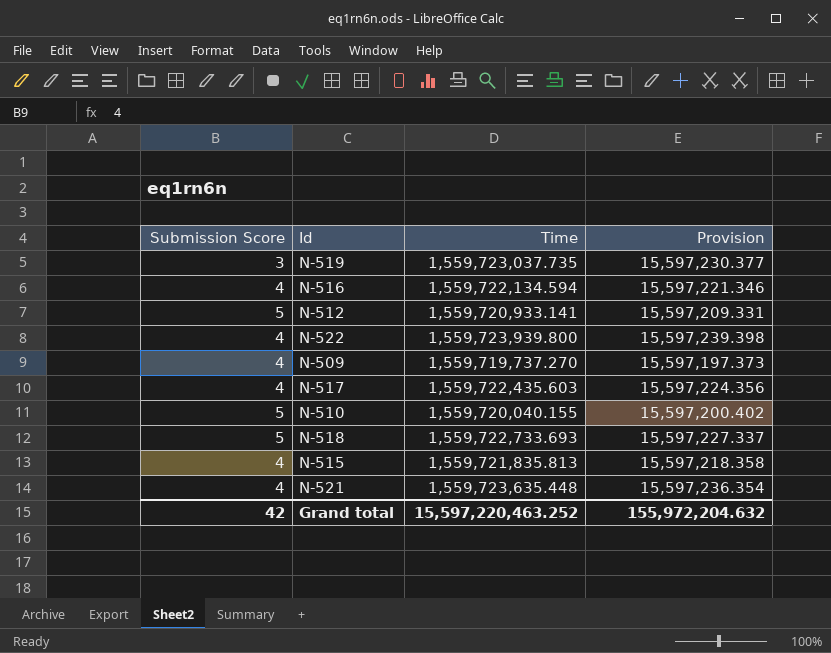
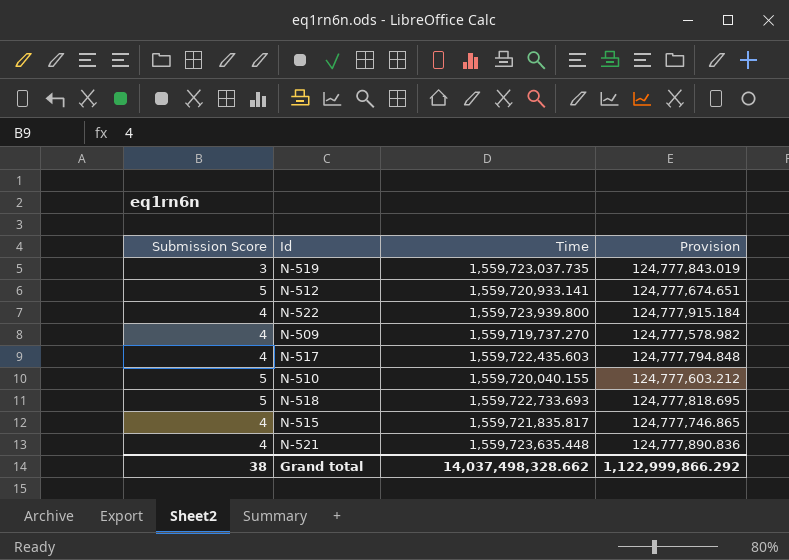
column Provision | formula: [Time] * 0.01 -> [Time] * 0.08
row N-516: 4 | 1,559,722,134.594 | 15,597,221.346 -> none
N-515 | Time: 1,559,721,835.813 -> 1,559,721,835.817
Grand total | Submission Score: 42 -> 38
Grand total | Time: 15,597,220,463.252 -> 14,037,498,328.662
Grand total | Provision: 155,972,204.632 -> 1,122,999,866.292

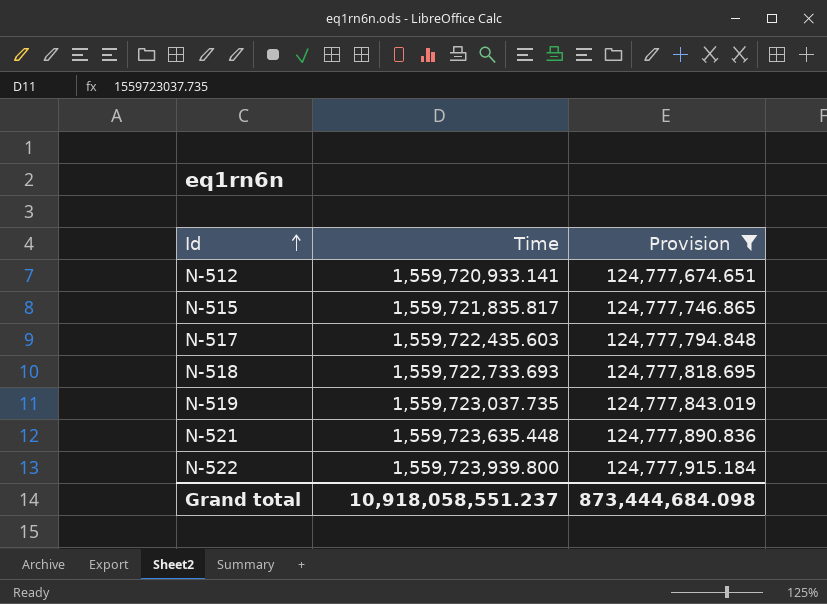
filter: none -> Provision >= 124,777,674.651
row order: none -> Id ascending
column Submission Score | position: 1 -> none
Grand total | Time: 14,037,498,328.662 -> 10,918,058,551.237
Grand total | Provision: 1,122,999,866.292 -> 873,444,684.098

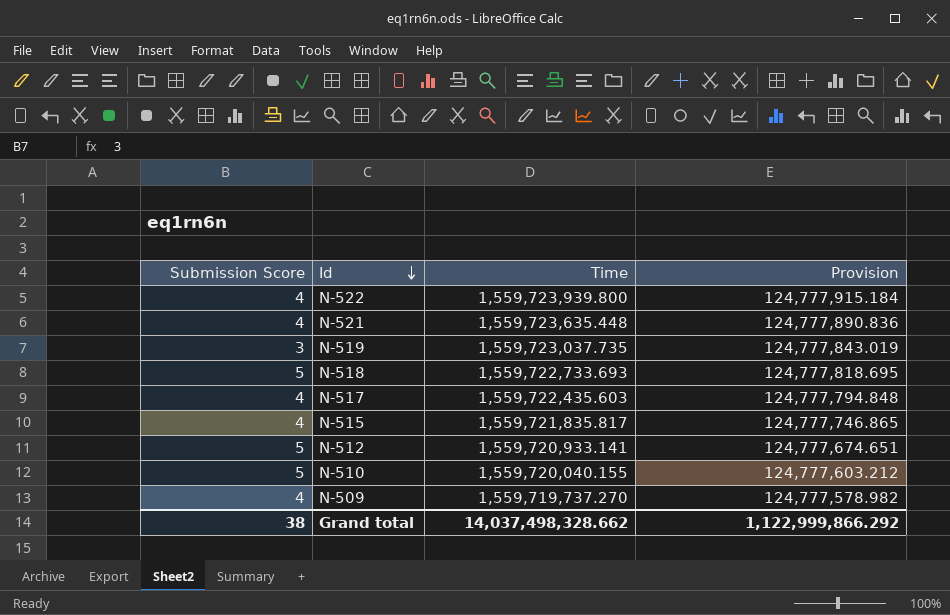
filter: Provision >= 124,777,674.651 -> none
row order: Id ascending -> Id descending
column Submission Score | position: none -> 1
Grand total | Time: 10,918,058,551.237 -> 14,037,498,328.662
Grand total | Provision: 873,444,684.098 -> 1,122,999,866.292

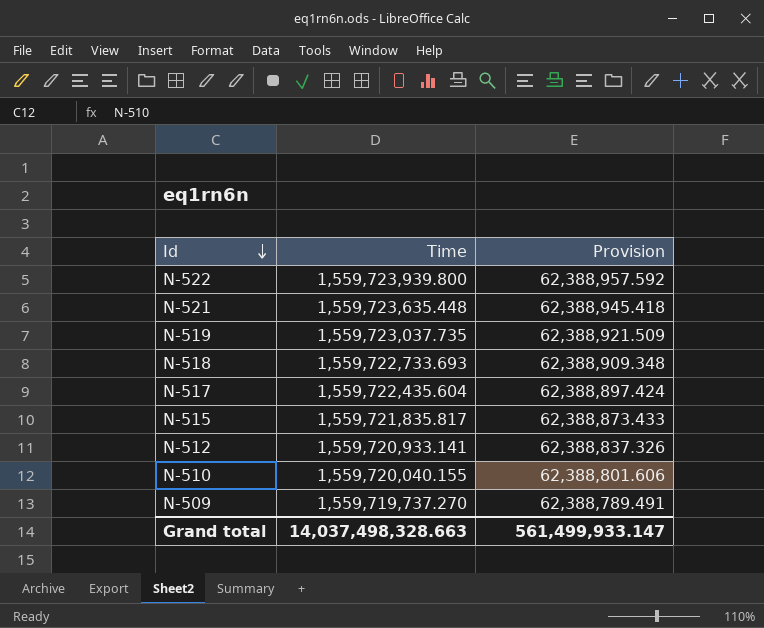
column Submission Score | position: 1 -> none
column Provision | formula: [Time] * 0.08 -> [Time] * 0.04
N-517 | Time: 1,559,722,435.603 -> 1,559,722,435.604
Grand total | Time: 14,037,498,328.662 -> 14,037,498,328.663
Grand total | Provision: 1,122,999,866.292 -> 561,499,933.147

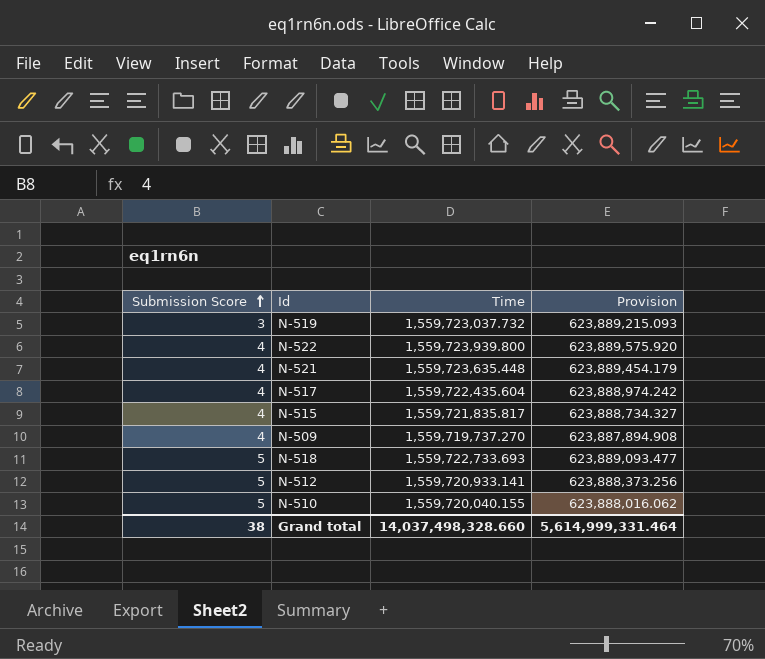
row order: Id descending -> Submission Score ascending
column Submission Score | position: none -> 1
column Provision | formula: [Time] * 0.04 -> [Time] * 0.4
N-519 | Time: 1,559,723,037.735 -> 1,559,723,037.732
Grand total | Time: 14,037,498,328.663 -> 14,037,498,328.660
Grand total | Provision: 561,499,933.147 -> 5,614,999,331.464

